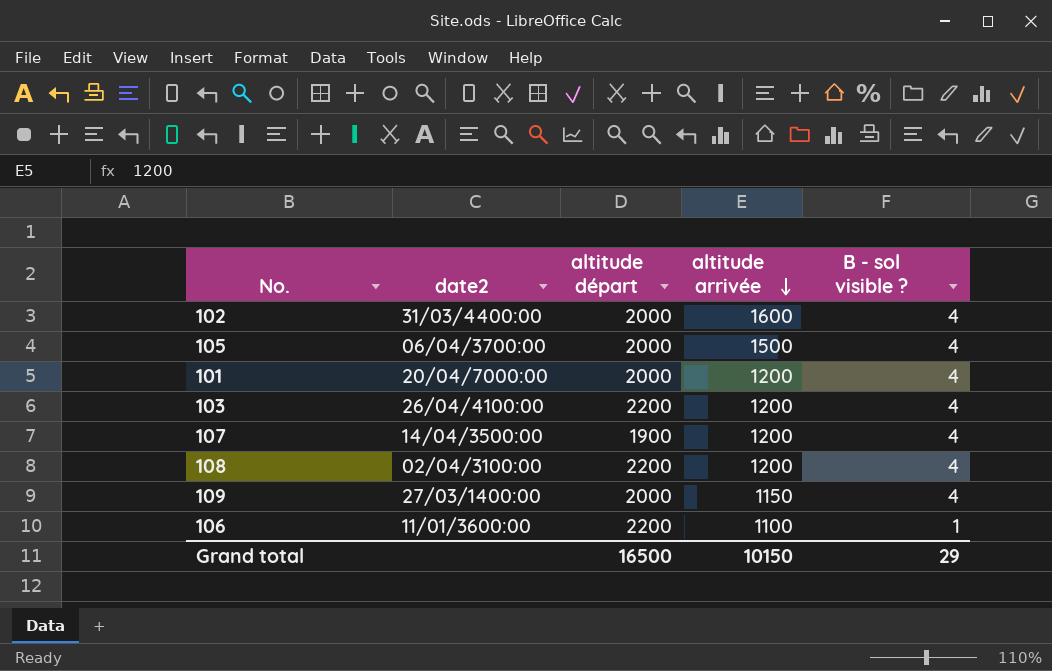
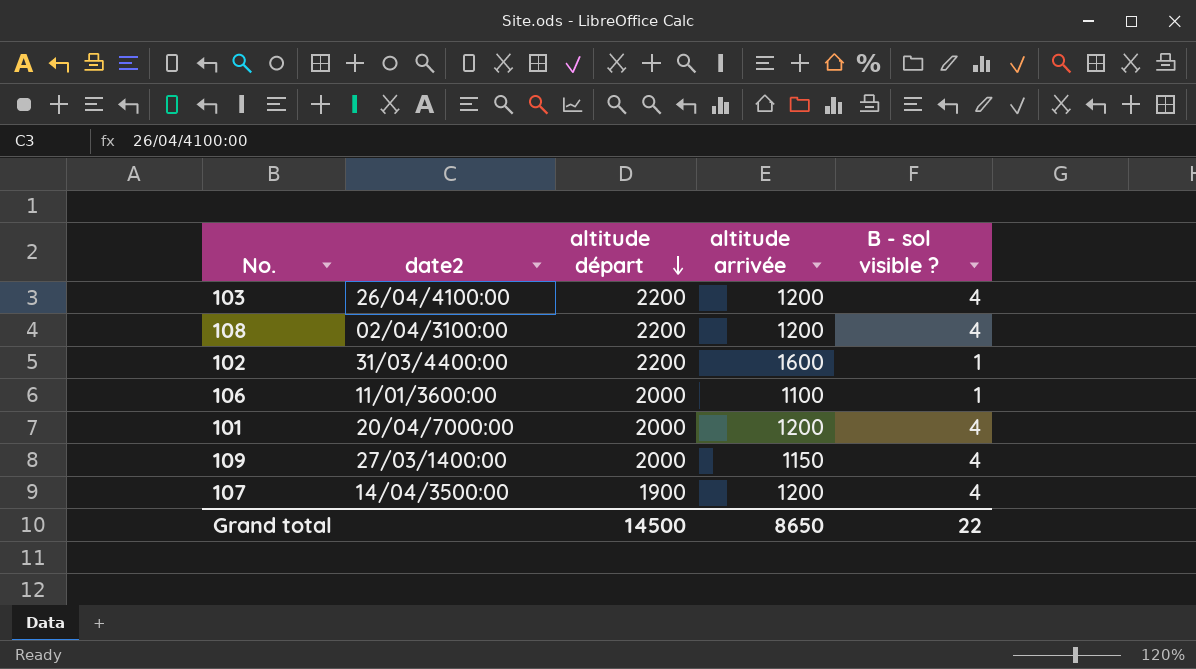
row order: altitude arrivée descending -> altitude départ descending
row 105: 06/04/3700:00 | 2000 | 1500 | 4 -> none
102 | altitude départ: 2000 -> 2200
102 | B - sol visible ?: 4 -> 1
106 | altitude départ: 2200 -> 2000
Grand total | altitude départ: 16500 -> 14500
Grand total | altitude arrivée: 10150 -> 8650
Grand total | B - sol visible ?: 29 -> 22

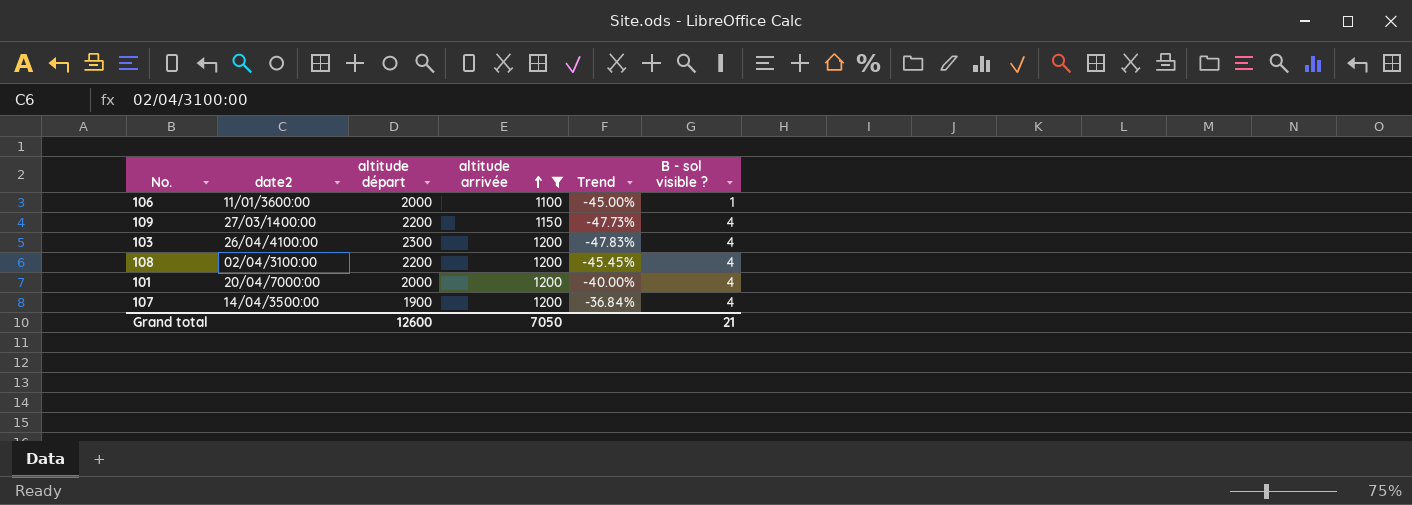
filter: none -> altitude arrivée != 1600
row order: altitude départ descending -> altitude arrivée ascending
column Trend | formula: none -> ([altitude arrivée] - [altitude départ]) / [altitude départ]
109 | altitude départ: 2000 -> 2200
103 | altitude départ: 2200 -> 2300
Grand total | altitude départ: 14500 -> 12600
Grand total | altitude arrivée: 8650 -> 7050
Grand total | B - sol visible ?: 22 -> 21

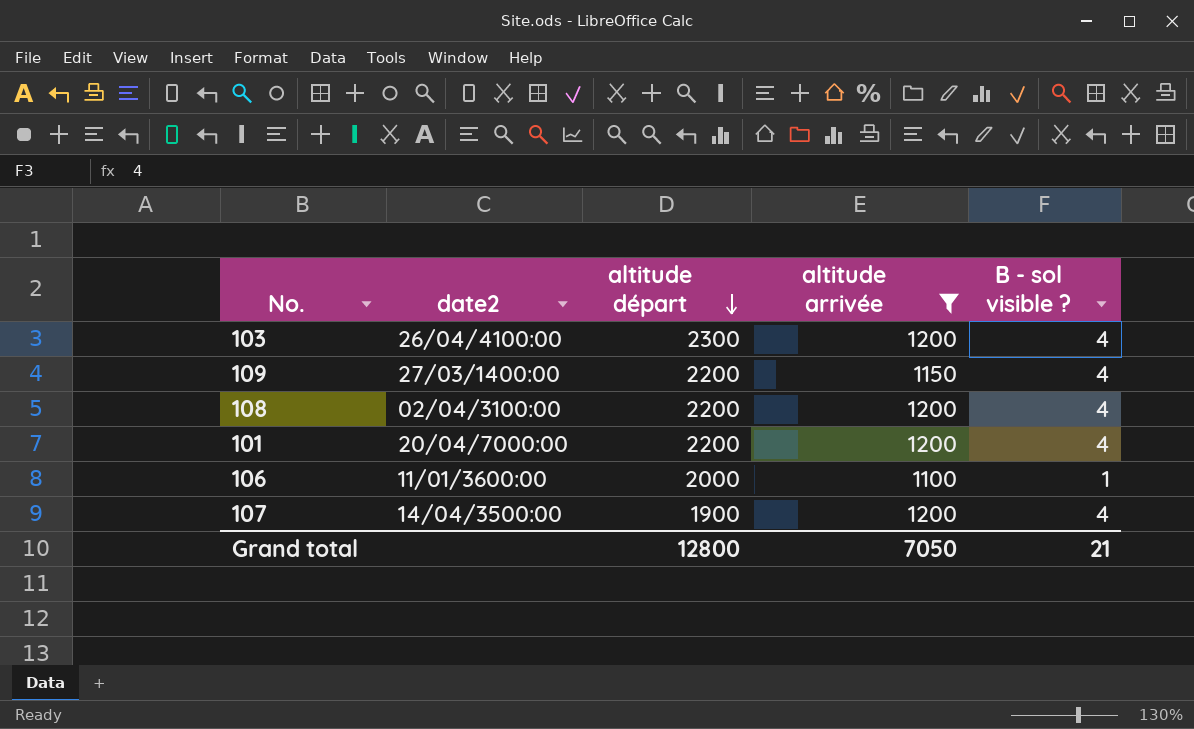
row order: altitude arrivée ascending -> altitude départ descending
column Trend | formula: ([altitude arrivée] - [altitude départ]) / [altitude départ] -> none
101 | altitude départ: 2000 -> 2200
Grand total | altitude départ: 12600 -> 12800

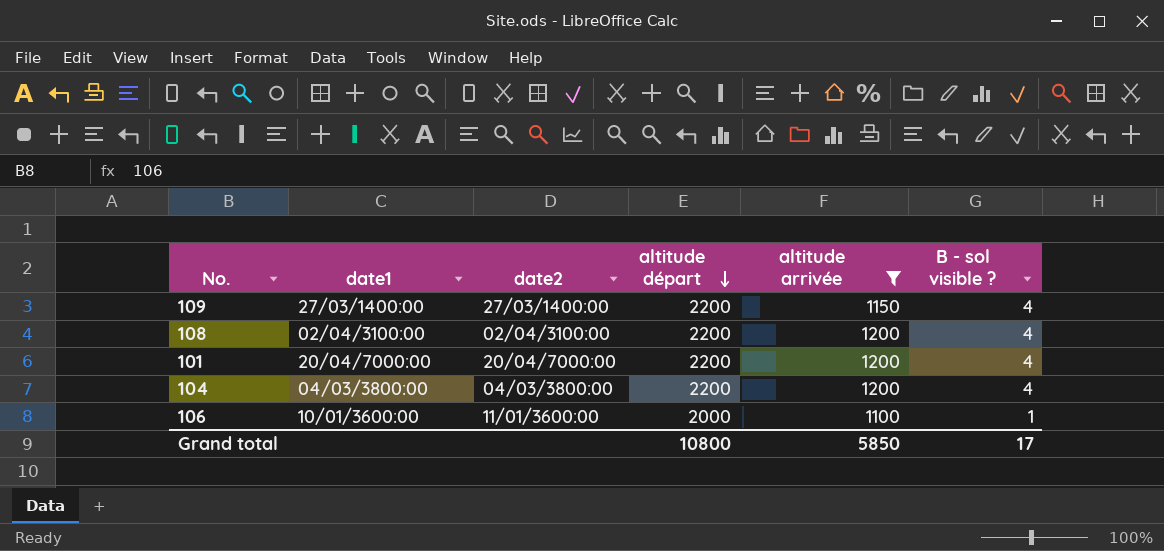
column date1 | position: none -> 2
row 103: 26/04/4100:00 | 2300 | 1200 | 4 -> none
row 107: 14/04/3500:00 | 1900 | 1200 | 4 -> none
row 104: none -> 04/03/3800:00 | 04/03/3800:00 | 2200 | 1200 | 4
Grand total | altitude départ: 12800 -> 10800
Grand total | altitude arrivée: 7050 -> 5850
Grand total | B - sol visible ?: 21 -> 17

